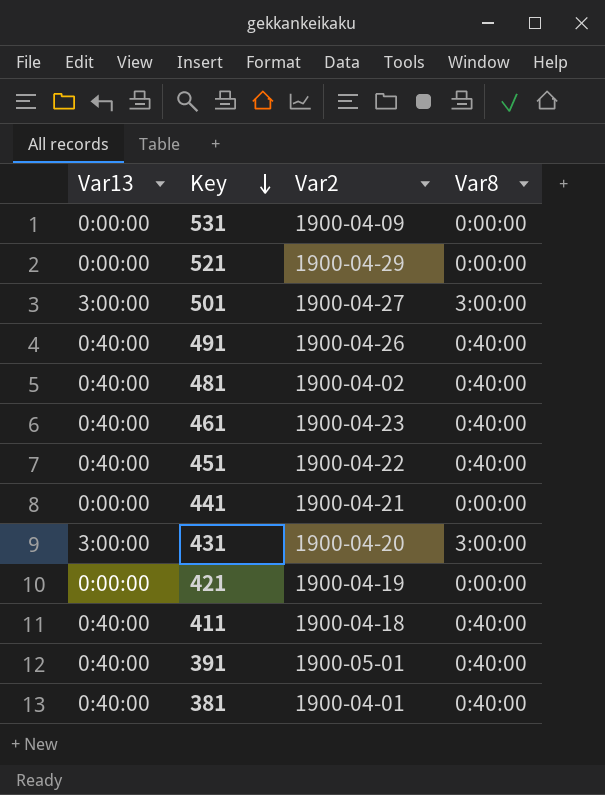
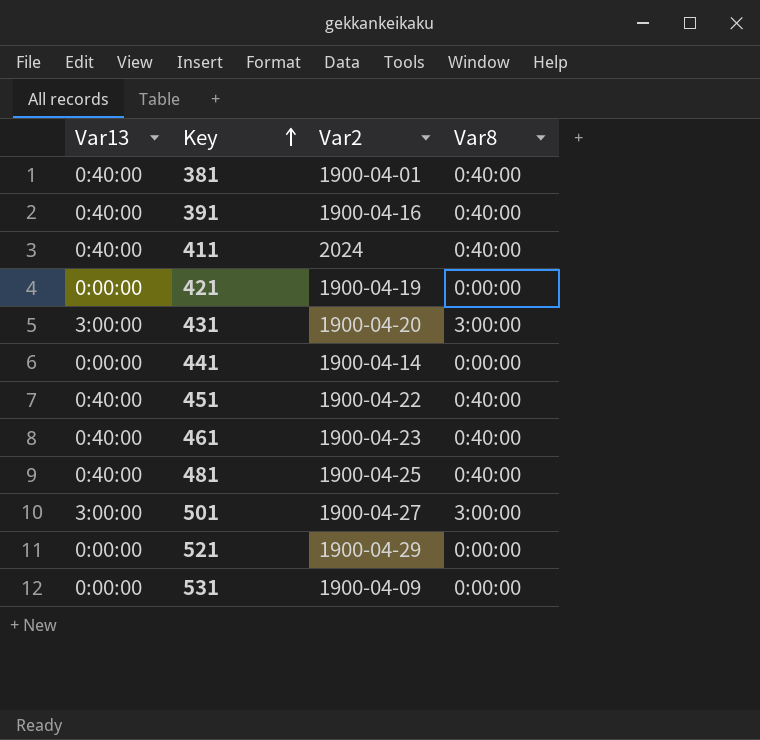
row order: Key descending -> Key ascending
row 491: 0:40:00 | 1900-04-26 | 0:40:00 -> none
391 | Var2: 1900-05-01 -> 1900-04-16
411 | Var2: 1900-04-18 -> 2024
441 | Var2: 1900-04-21 -> 1900-04-14
481 | Var2: 1900-04-02 -> 1900-04-25

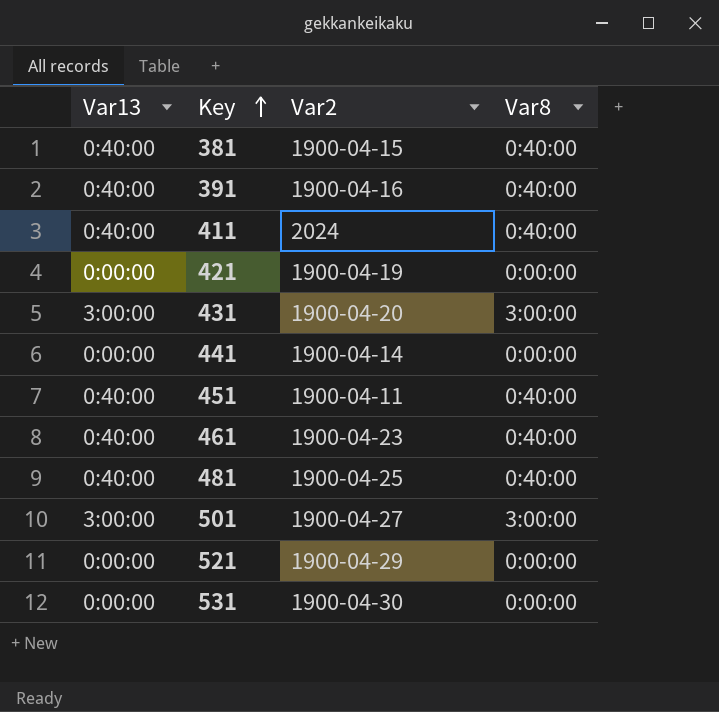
381 | Var2: 1900-04-01 -> 1900-04-15
451 | Var2: 1900-04-22 -> 1900-04-11
531 | Var2: 1900-04-09 -> 1900-04-30

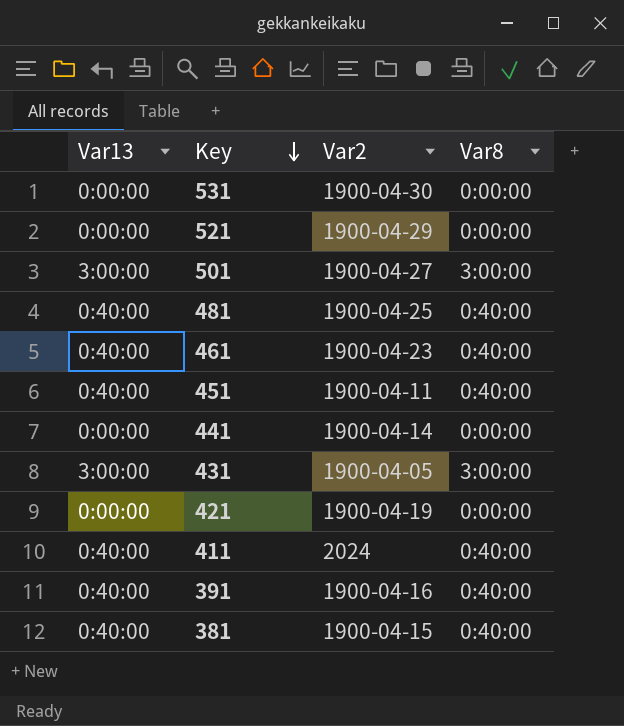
row order: Key ascending -> Key descending
431 | Var2: 1900-04-20 -> 1900-04-05

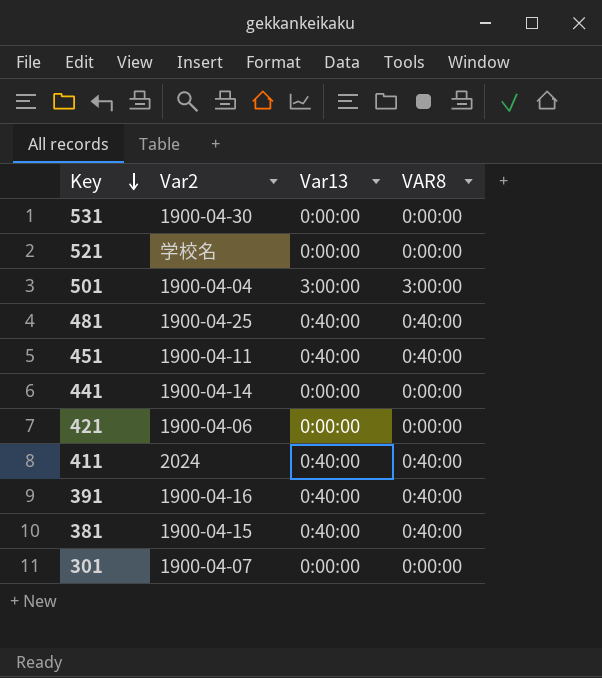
column Var13 | position: 1 -> 3
column name: Var8 -> VAR8
row 461: 0:40:00 | 1900-04-23 | 0:40:00 -> none
row 431: 3:00:00 | 1900-04-05 | 3:00:00 -> none
521 | Var2: 1900-04-29 -> 学校名
501 | Var2: 1900-04-27 -> 1900-04-04
421 | Var2: 1900-04-19 -> 1900-04-06
row 301: none -> 1900-04-07 | 0:00:00 | 0:00:00

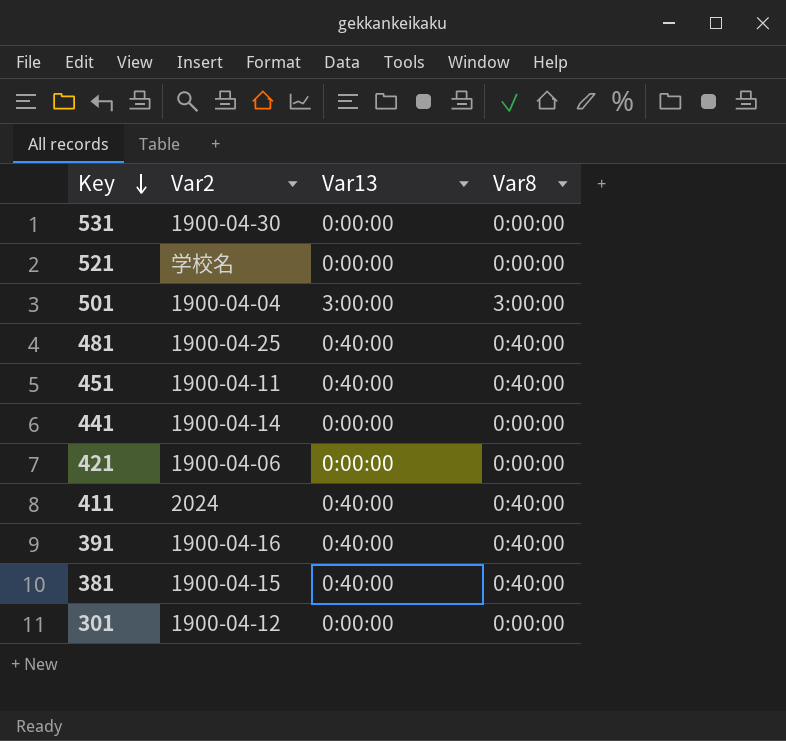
column name: VAR8 -> Var8
301 | Var2: 1900-04-07 -> 1900-04-12

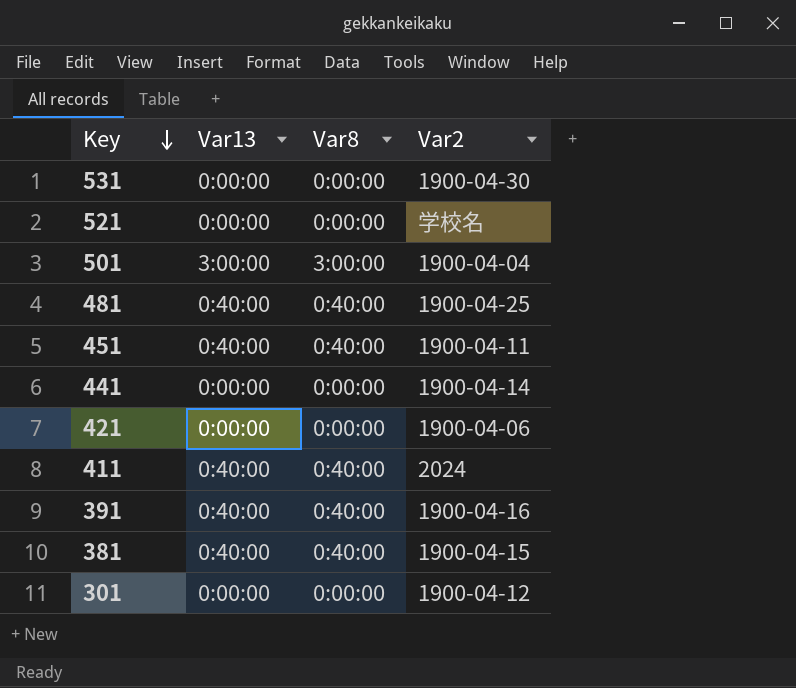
column Var2 | position: 2 -> 4

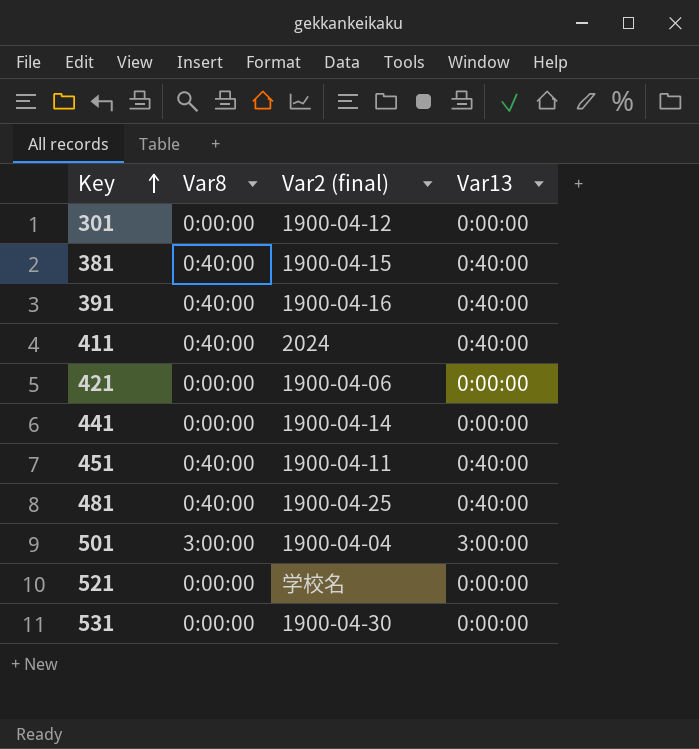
row order: Key descending -> Key ascending
column name: Var2 -> Var2 (final)
column Var13 | position: 2 -> 4

